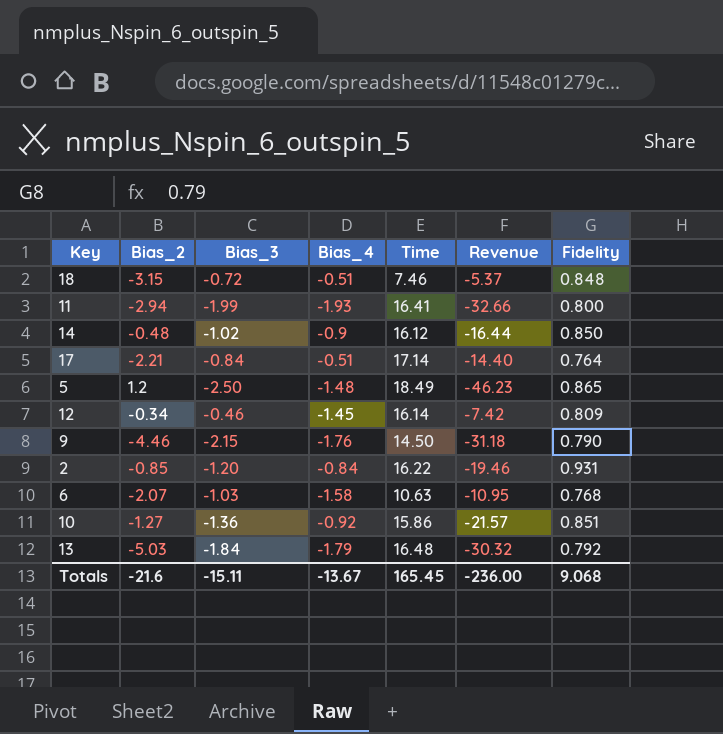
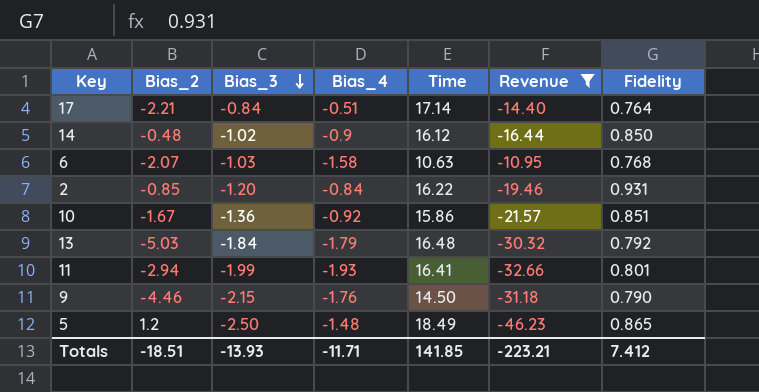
filter: none -> Revenue <= -10.95
row order: none -> Bias_3 descending
10 | Bias_2: -1.27 -> -1.67
11 | Fidelity: 0.800 -> 0.801
Totals | Bias_2: -21.6 -> -18.51
Totals | Bias_3: -15.11 -> -13.93
Totals | Bias_4: -13.67 -> -11.71
Totals | Time: 165.45 -> 141.85
Totals | Revenue: -236.00 -> -223.21
Totals | Fidelity: 9.068 -> 7.412

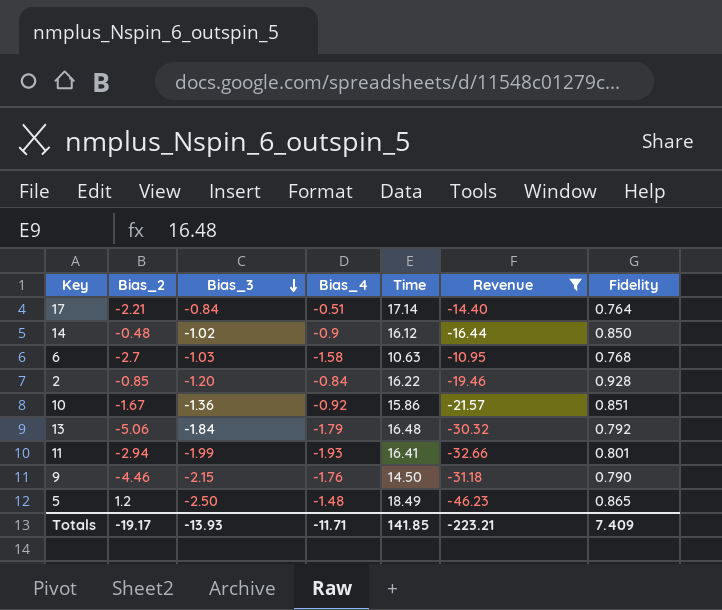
6 | Bias_2: -2.07 -> -2.7
2 | Fidelity: 0.931 -> 0.928
13 | Bias_2: -5.03 -> -5.06
Totals | Bias_2: -18.51 -> -19.17
Totals | Fidelity: 7.412 -> 7.409

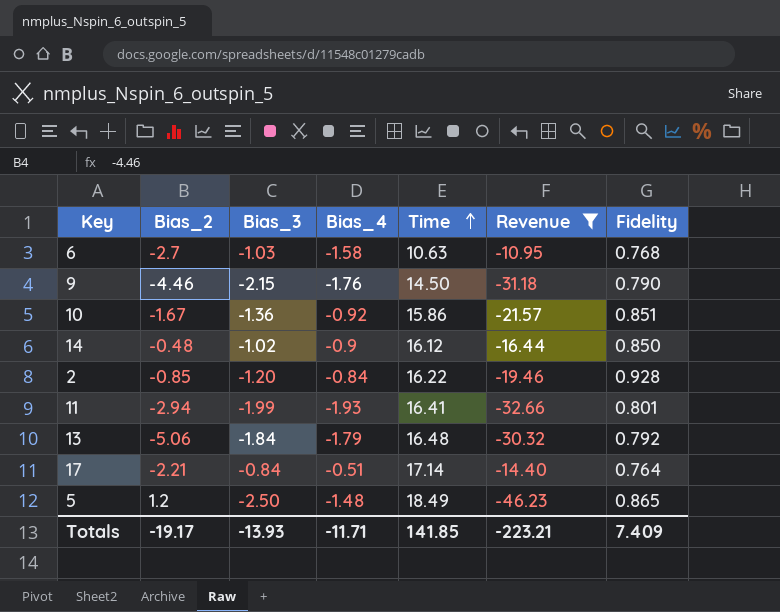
row order: Bias_3 descending -> Time ascending

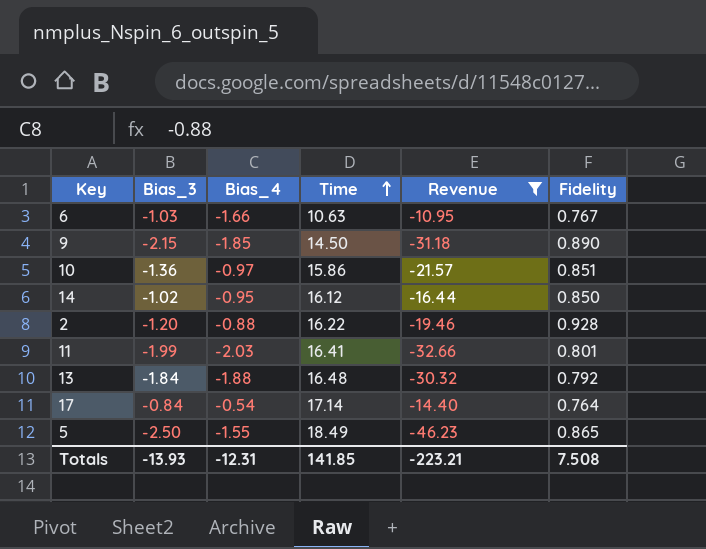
column Bias_2 | position: 2 -> none
6 | Bias_4: -1.58 -> -1.66
6 | Fidelity: 0.768 -> 0.767
9 | Bias_4: -1.76 -> -1.85
9 | Fidelity: 0.790 -> 0.890
10 | Bias_4: -0.92 -> -0.97
14 | Bias_4: -0.9 -> -0.95
2 | Bias_4: -0.84 -> -0.88
11 | Bias_4: -1.93 -> -2.03
13 | Bias_4: -1.79 -> -1.88
17 | Bias_4: -0.51 -> -0.54
5 | Bias_4: -1.48 -> -1.55
Totals | Bias_4: -11.71 -> -12.31
Totals | Fidelity: 7.409 -> 7.508

